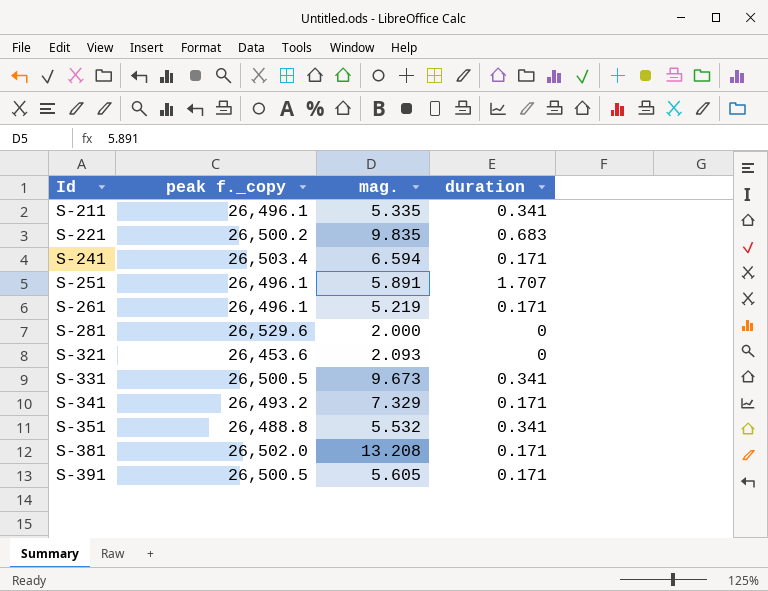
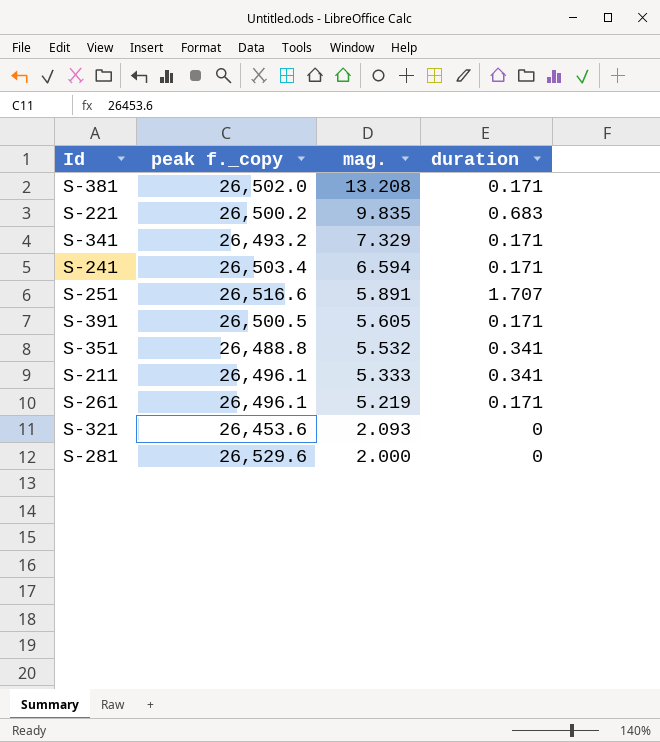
row order: Id ascending -> mag. descending
row S-331: 26,500.5 | 9.673 | 0.341 -> none
S-251 | peak f._copy: 26,496.1 -> 26,516.6
S-211 | mag.: 5.335 -> 5.333

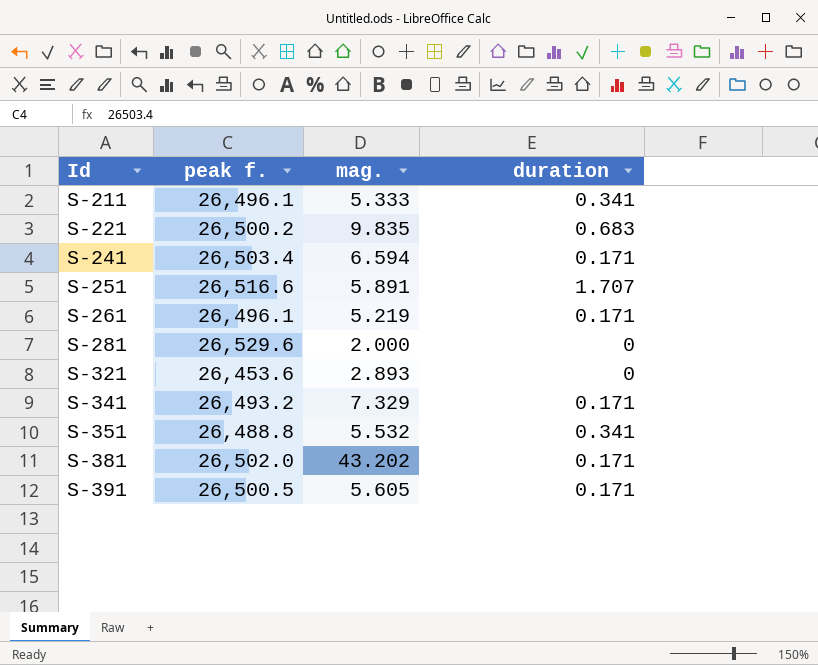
row order: mag. descending -> Id ascending
column name: peak f._copy -> peak f.
S-321 | mag.: 2.093 -> 2.893
S-381 | mag.: 13.208 -> 43.202

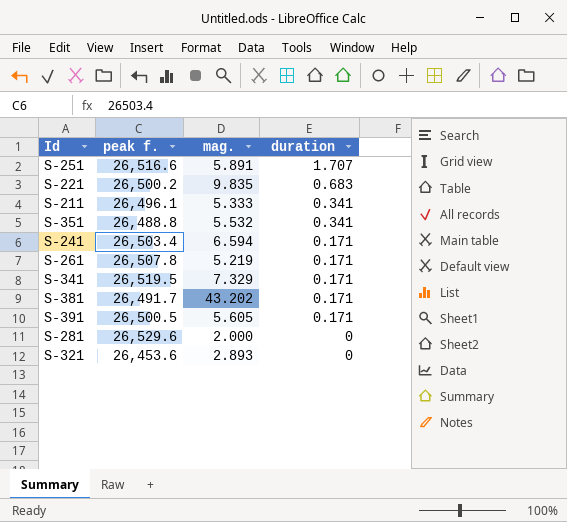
row order: Id ascending -> duration descending
S-261 | peak f.: 26,496.1 -> 26,507.8
S-341 | peak f.: 26,493.2 -> 26,519.5
S-381 | peak f.: 26,502.0 -> 26,491.7

